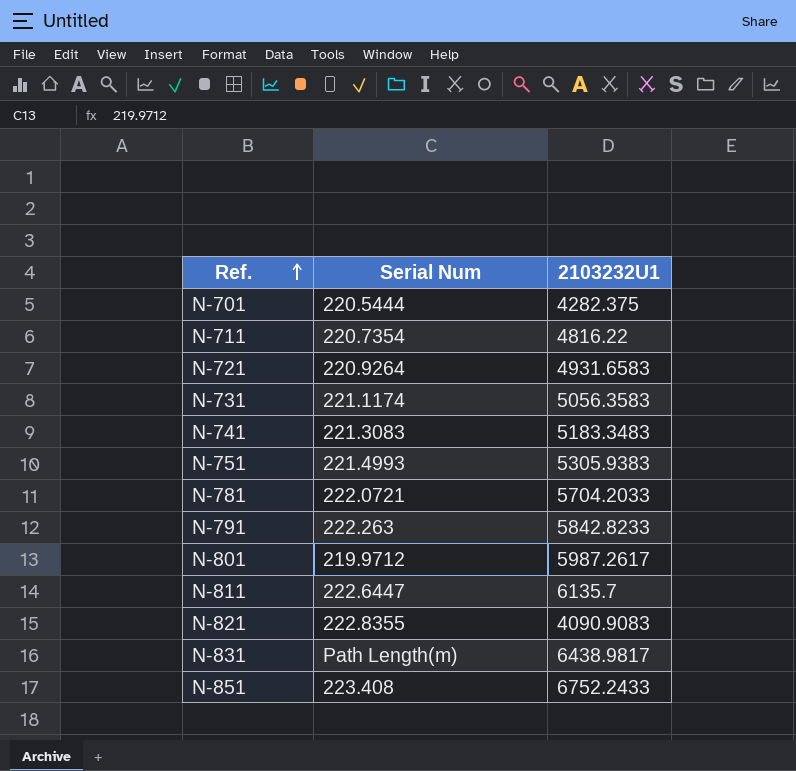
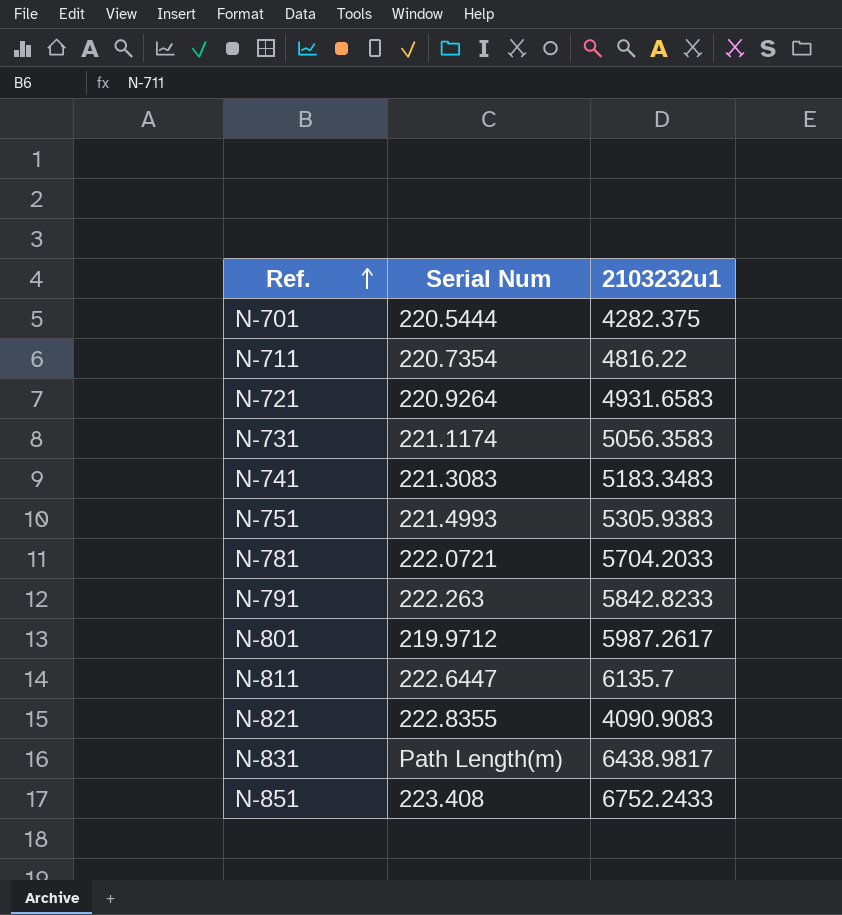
column name: 2103232U1 -> 2103232u1

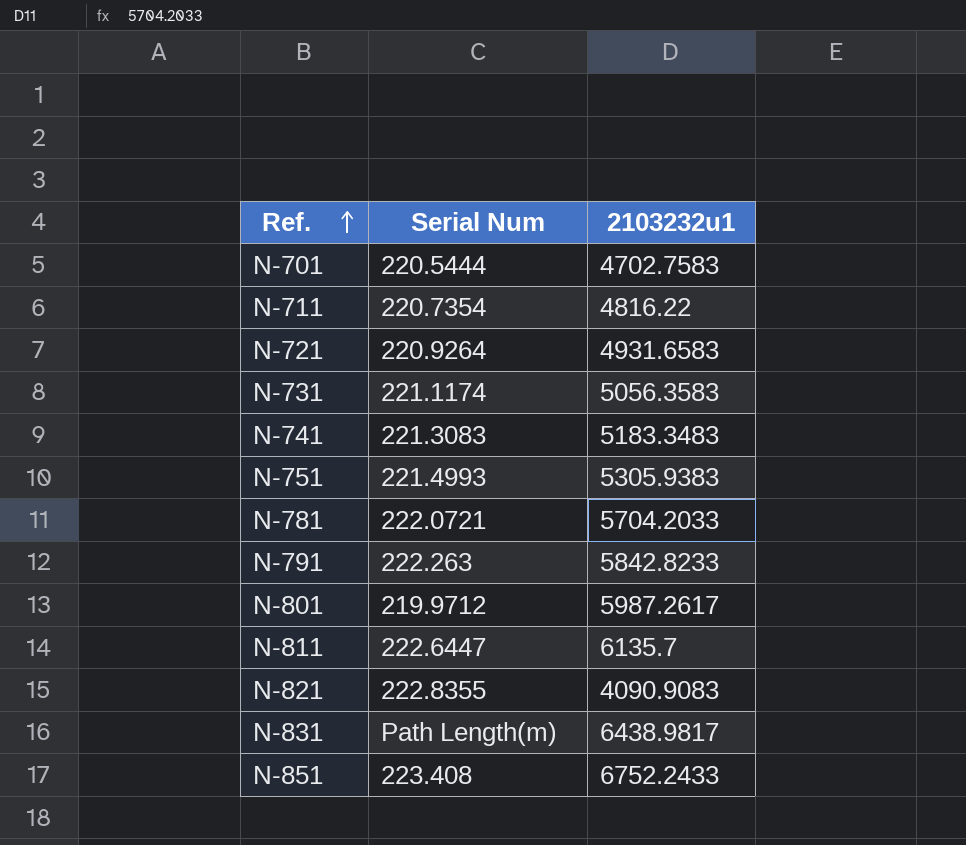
N-701 | 2103232u1: 4282.375 -> 4702.7583

